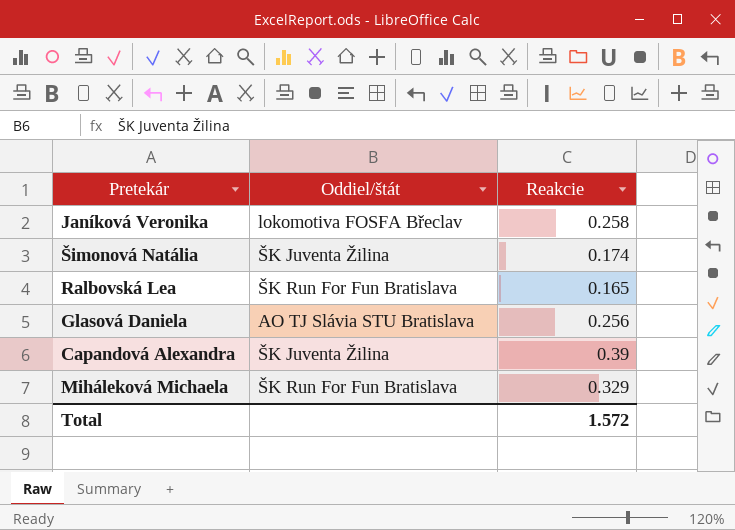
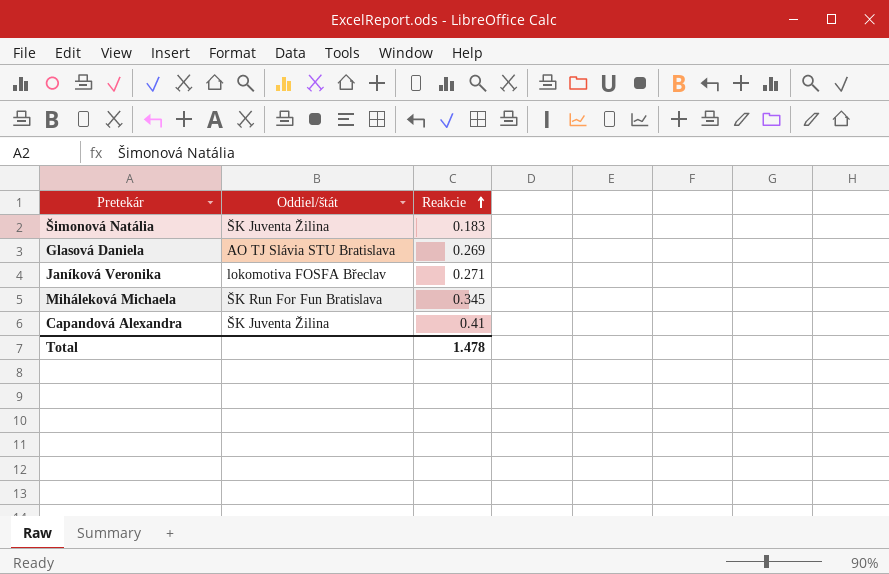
row order: none -> Reakcie ascending
row Ralbovská Lea: ŠK Run For Fun Bratislava | 0.165 -> none
Šimonová Natália | Reakcie: 0.174 -> 0.183
Glasová Daniela | Reakcie: 0.256 -> 0.269
Janíková Veronika | Reakcie: 0.258 -> 0.271
Miháleková Michaela | Reakcie: 0.329 -> 0.345
Capandová Alexandra | Reakcie: 0.39 -> 0.41
Total | Reakcie: 1.572 -> 1.478

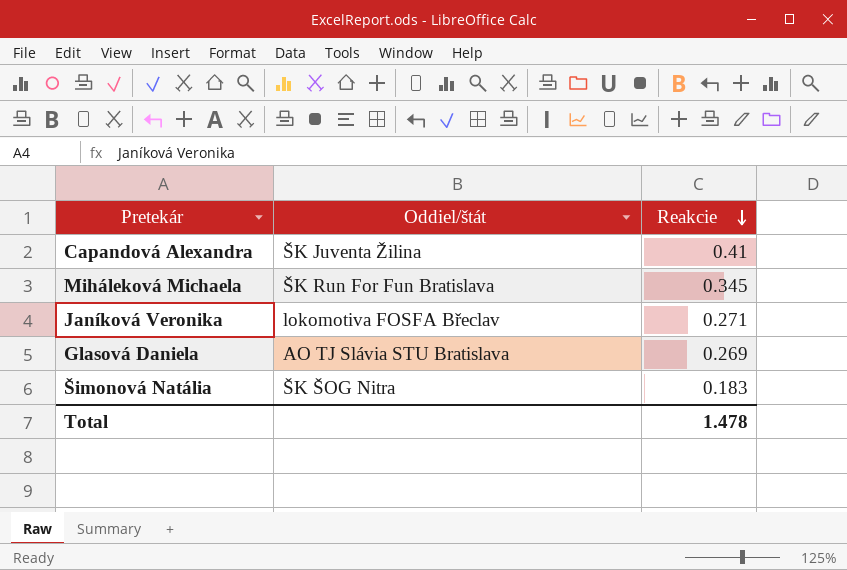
row order: Reakcie ascending -> Reakcie descending
Šimonová Natália | Oddiel/štát: ŠK Juventa Žilina -> ŠK ŠOG Nitra

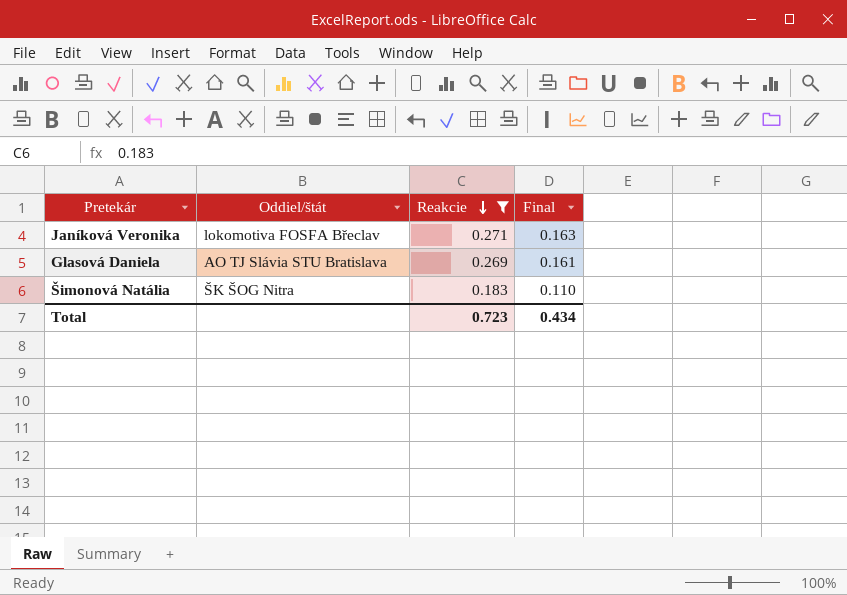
filter: none -> Reakcie <= 0.271
column Final | formula: none -> [Reakcie] * 0.6
Total | Reakcie: 1.478 -> 0.723

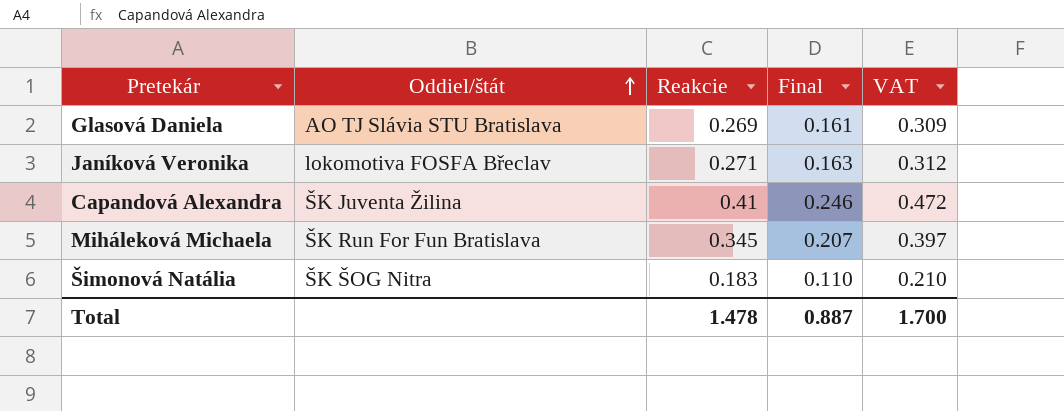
filter: Reakcie <= 0.271 -> none
row order: Reakcie descending -> Oddiel/štát ascending
column VAT | formula: none -> [Reakcie] * 1.15
Total | Reakcie: 0.723 -> 1.478
Total | Final: 0.434 -> 0.887

